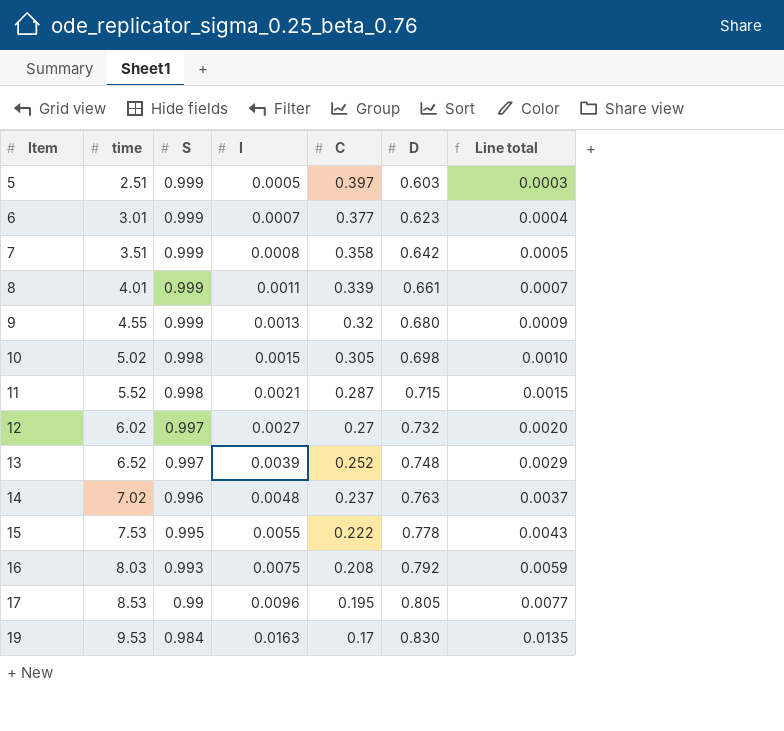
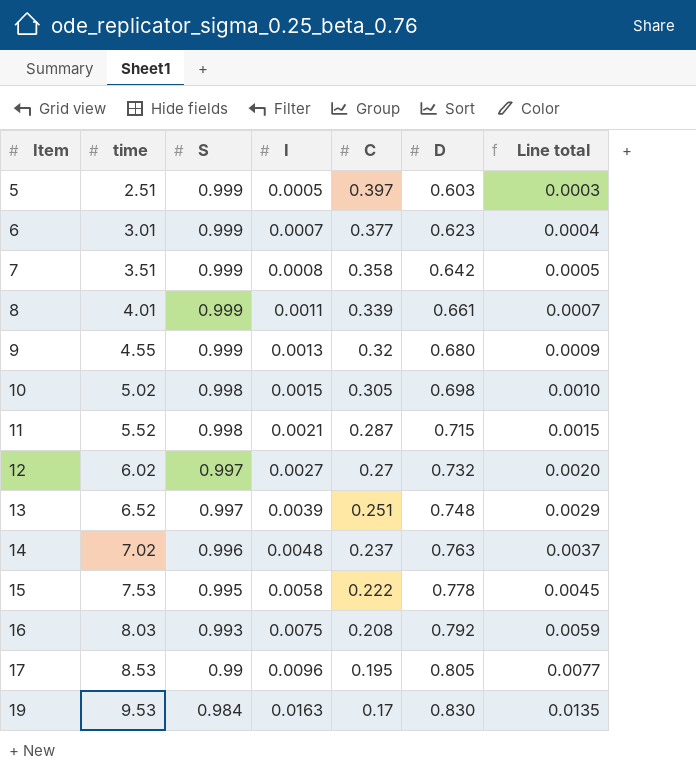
13 | C: 0.252 -> 0.251
15 | I: 0.0055 -> 0.0058
15 | Line total: 0.0043 -> 0.0045

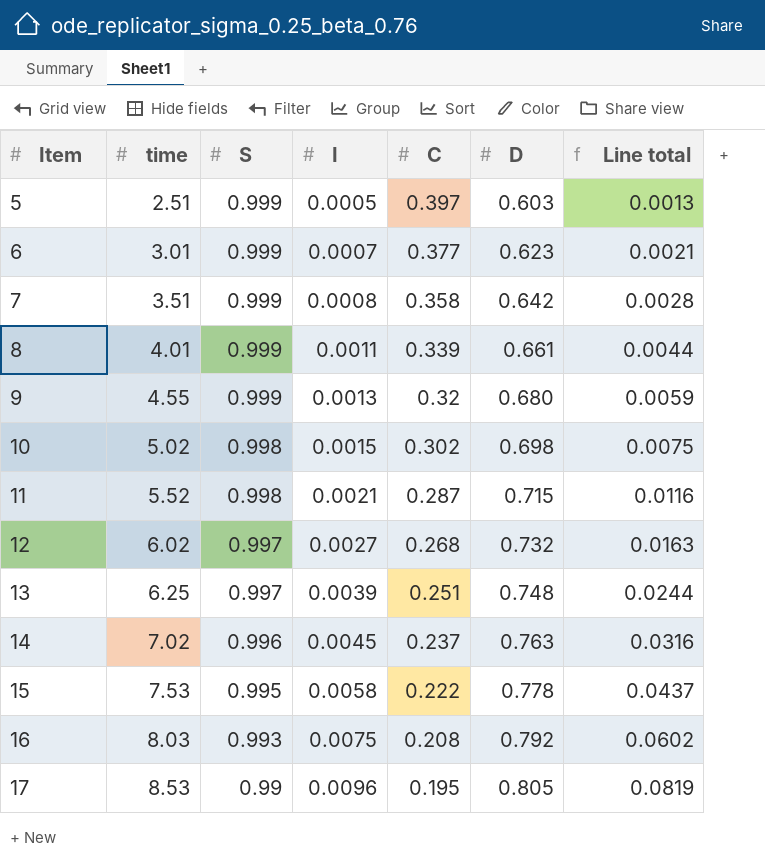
column Line total | formula: [I] * [D] -> [time] * [I]
row 19: 9.53 | 0.984 | 0.0163 | 0.17 | 0.830 | 0.0135 -> none
10 | C: 0.305 -> 0.302
12 | C: 0.27 -> 0.268
13 | time: 6.52 -> 6.25
14 | I: 0.0048 -> 0.0045

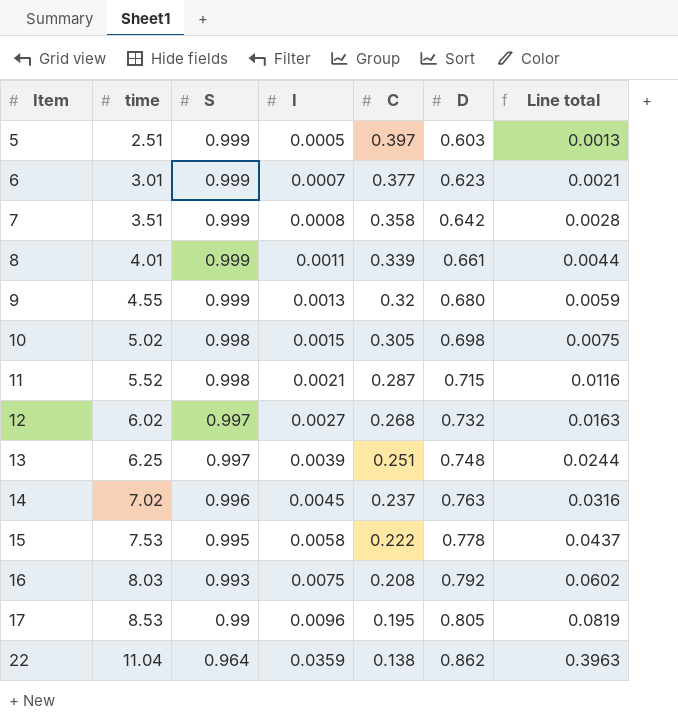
10 | C: 0.302 -> 0.305
row 22: none -> 11.04 | 0.964 | 0.0359 | 0.138 | 0.862 | 0.3963

